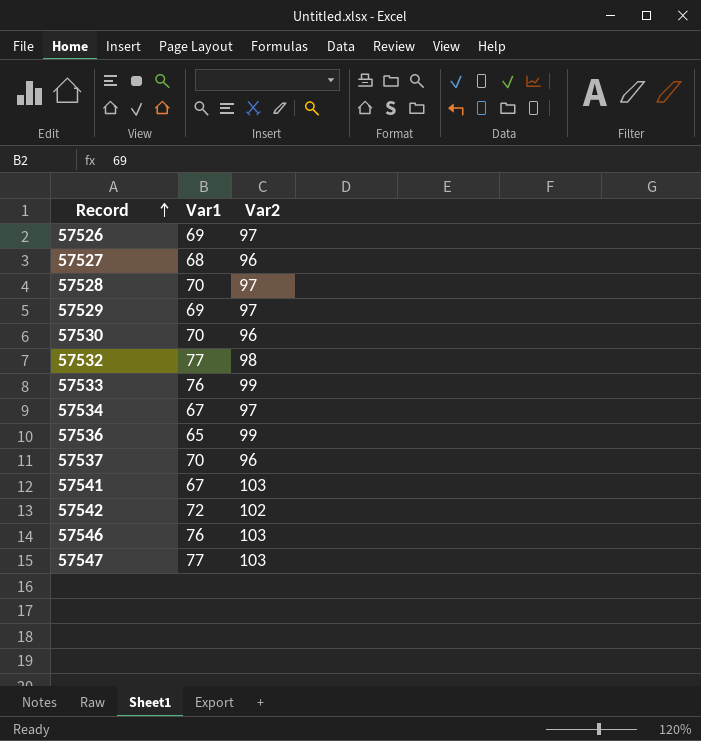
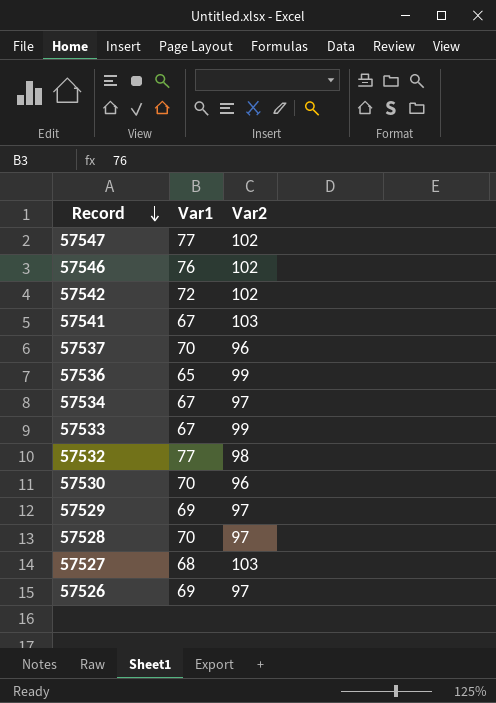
row order: Record ascending -> Record descending
57547 | Var2: 103 -> 102
57546 | Var2: 103 -> 102
57533 | Var1: 76 -> 67
57527 | Var2: 96 -> 103

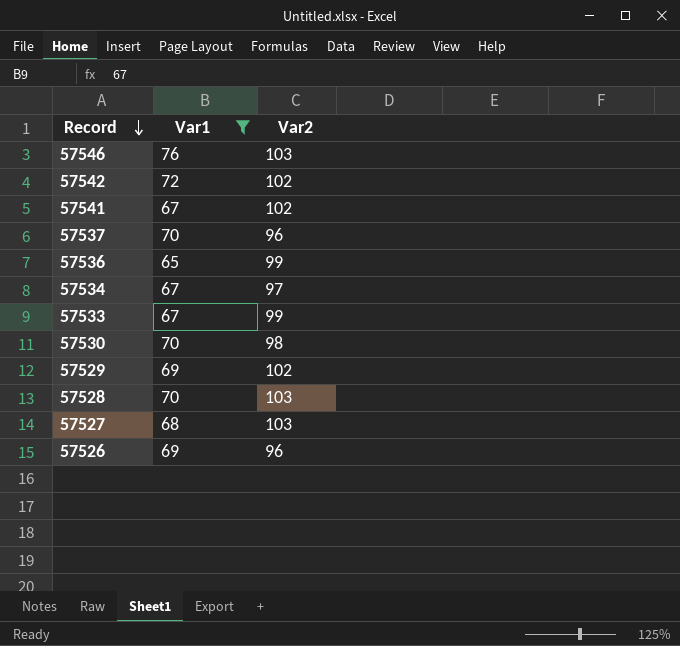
filter: none -> Var1 != 77
57546 | Var2: 102 -> 103
57541 | Var2: 103 -> 102
57530 | Var2: 96 -> 98
57529 | Var2: 97 -> 102
57528 | Var2: 97 -> 103
57526 | Var2: 97 -> 96

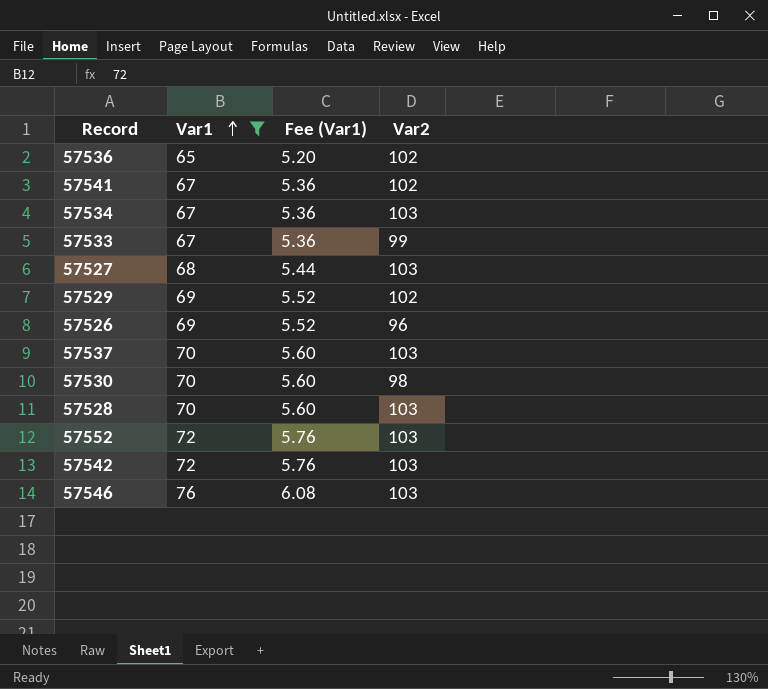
row order: Record descending -> Var1 ascending
column Fee (Var1) | formula: none -> [Var1] * 0.08
57536 | Var2: 99 -> 102
57534 | Var2: 97 -> 103
57537 | Var2: 96 -> 103
row 57552: none -> 72 | 5.76 | 103
57542 | Var2: 102 -> 103

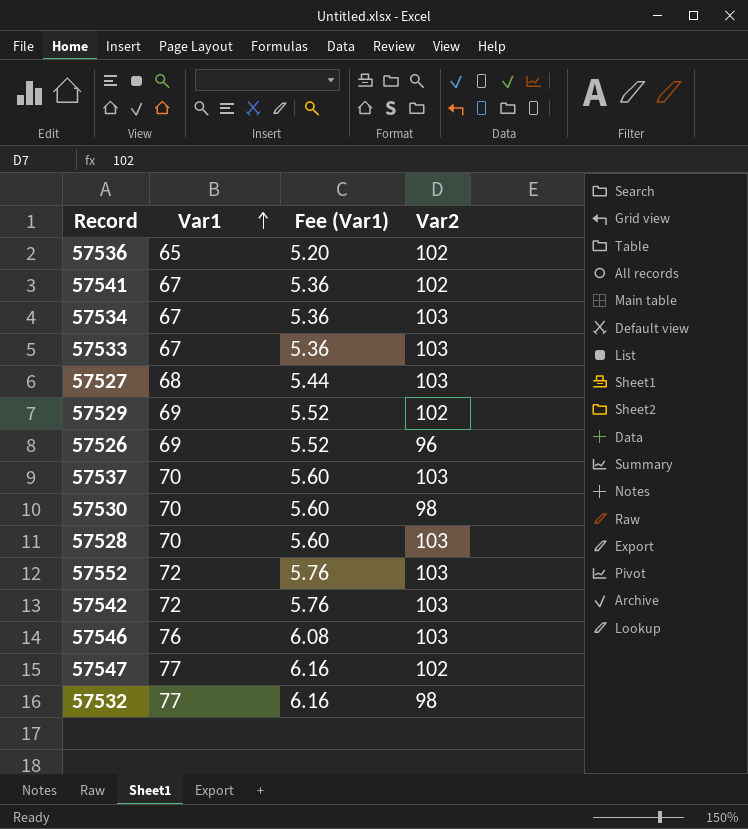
filter: Var1 != 77 -> none
57533 | Var2: 99 -> 103

